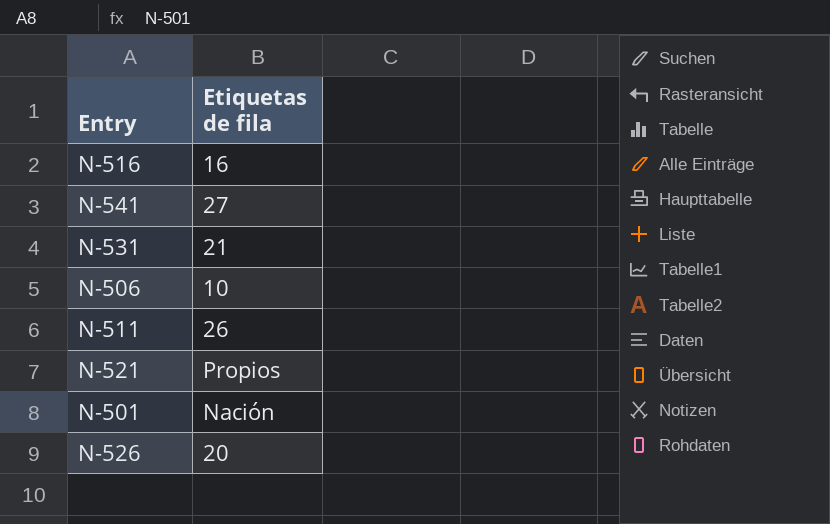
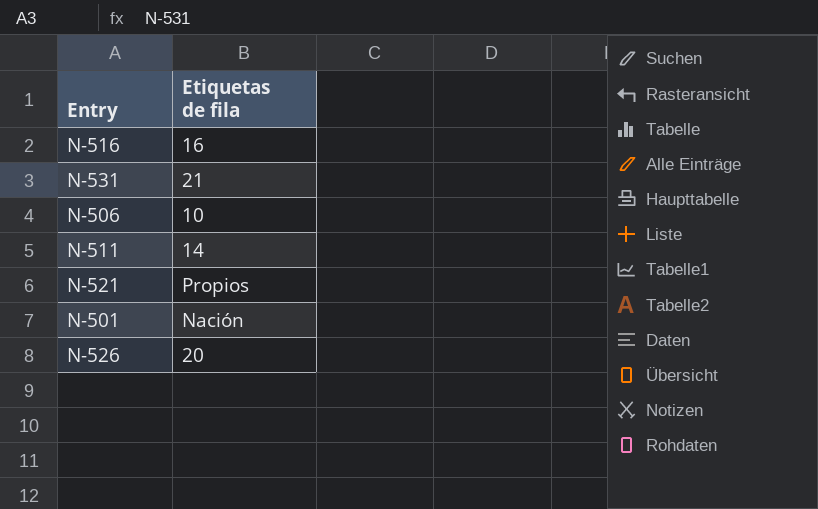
row N-541: 27 -> none
N-511 | Etiquetas de fila: 26 -> 14

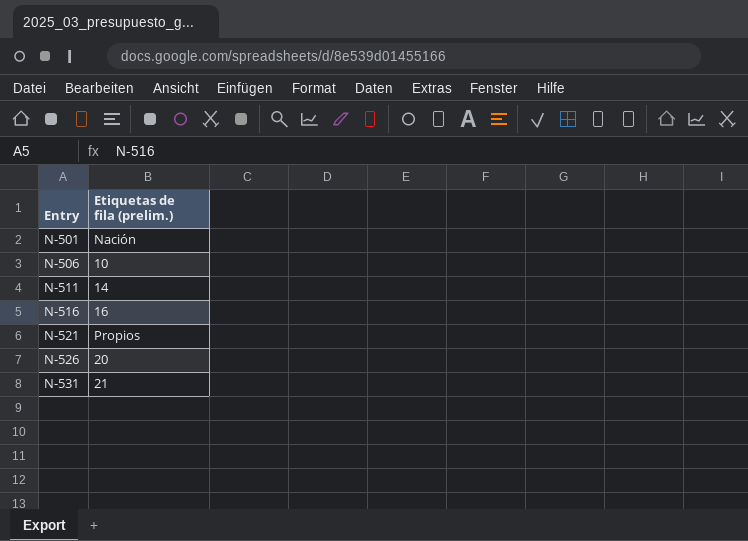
row order: none -> Entry ascending
column name: Etiquetas de fila -> Etiquetas de fila (prelim.)

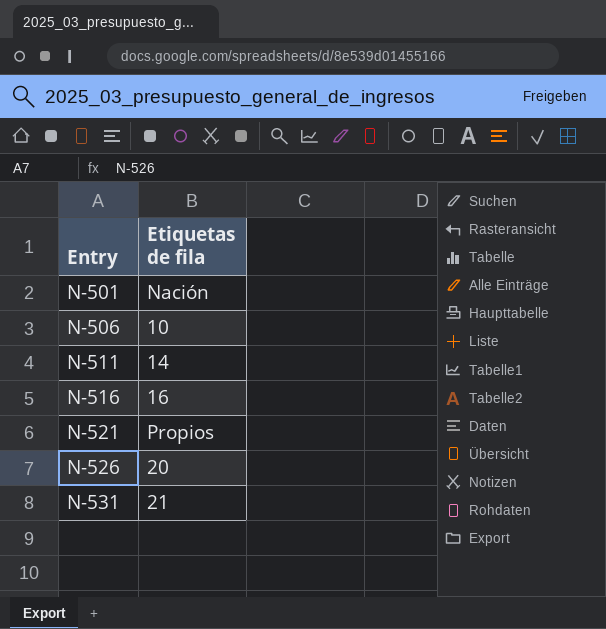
column name: Etiquetas de fila (prelim.) -> Etiquetas de fila

